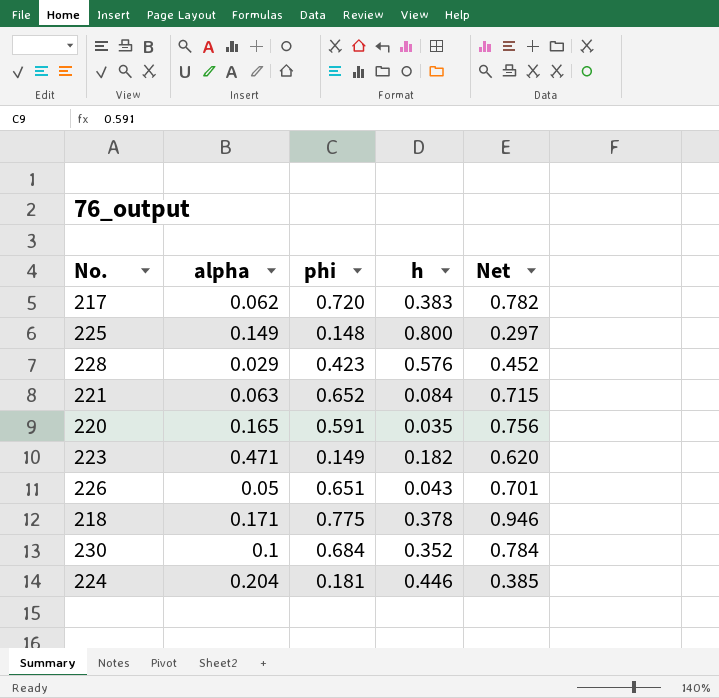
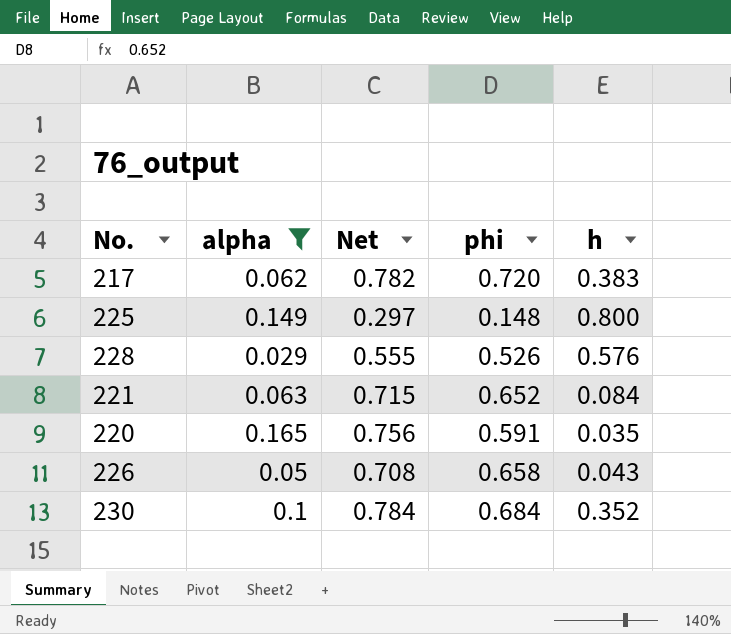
filter: none -> alpha <= 0.165
column Net | position: 5 -> 3
228 | Net: 0.452 -> 0.555
228 | phi: 0.423 -> 0.526
226 | Net: 0.701 -> 0.708
226 | phi: 0.651 -> 0.658

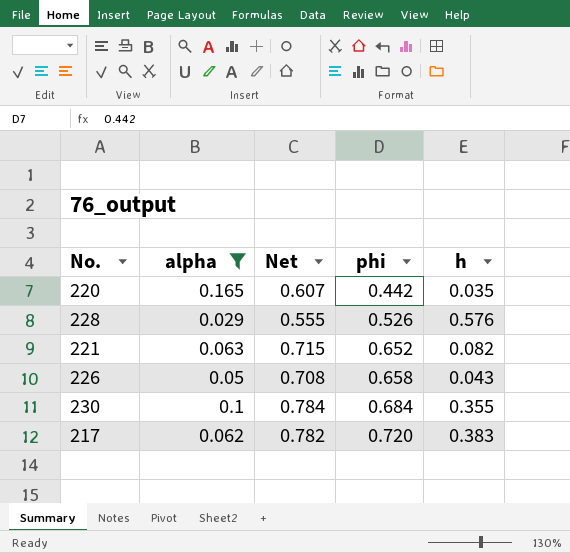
row order: none -> phi ascending
row 225: 0.149 | 0.297 | 0.148 | 0.800 -> none
220 | Net: 0.756 -> 0.607
220 | phi: 0.591 -> 0.442
221 | h: 0.084 -> 0.082
230 | h: 0.352 -> 0.355

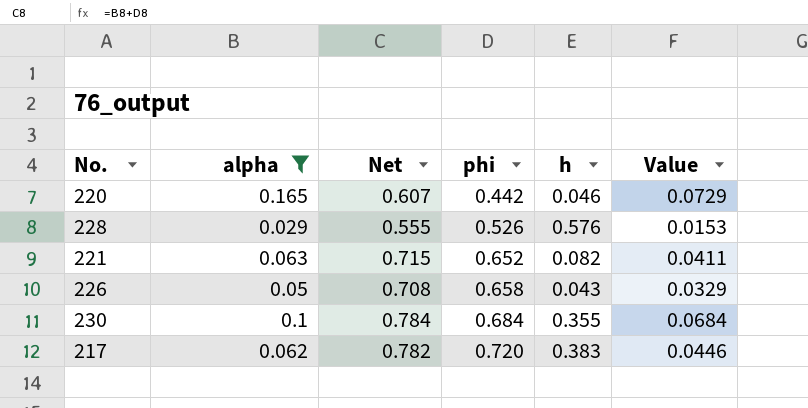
column Value | formula: none -> [alpha] * [phi]
220 | h: 0.035 -> 0.046

